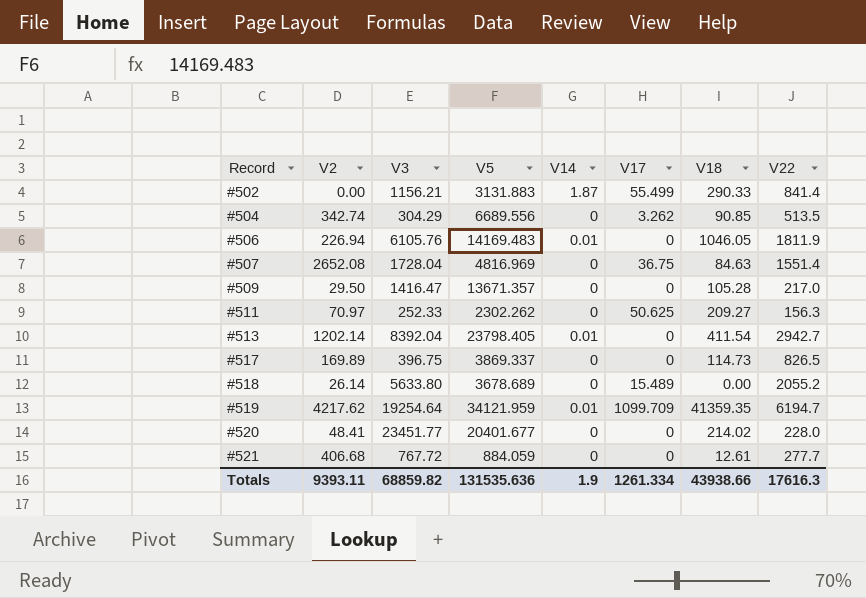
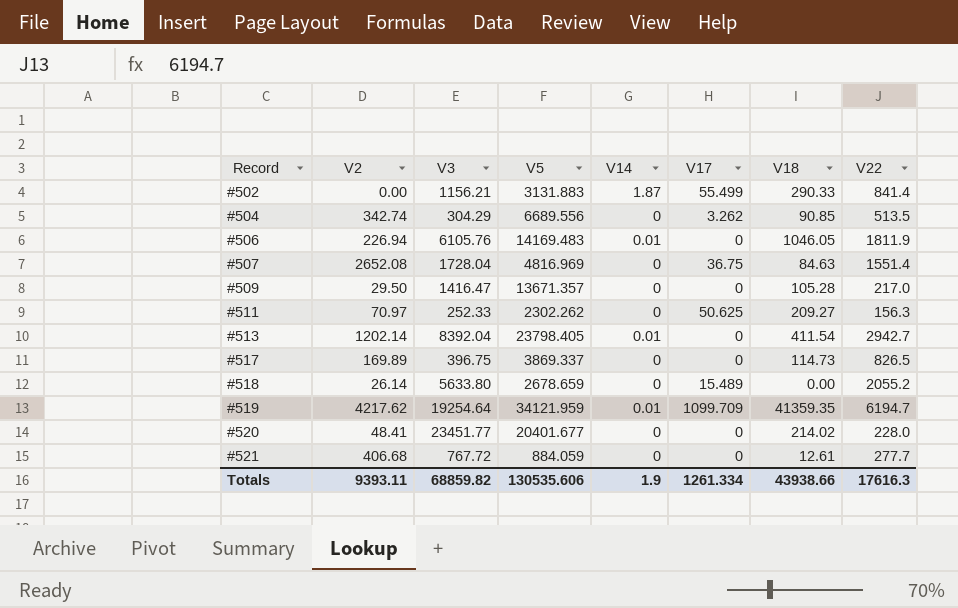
#518 | V5: 3678.689 -> 2678.659
Totals | V5: 131535.636 -> 130535.606

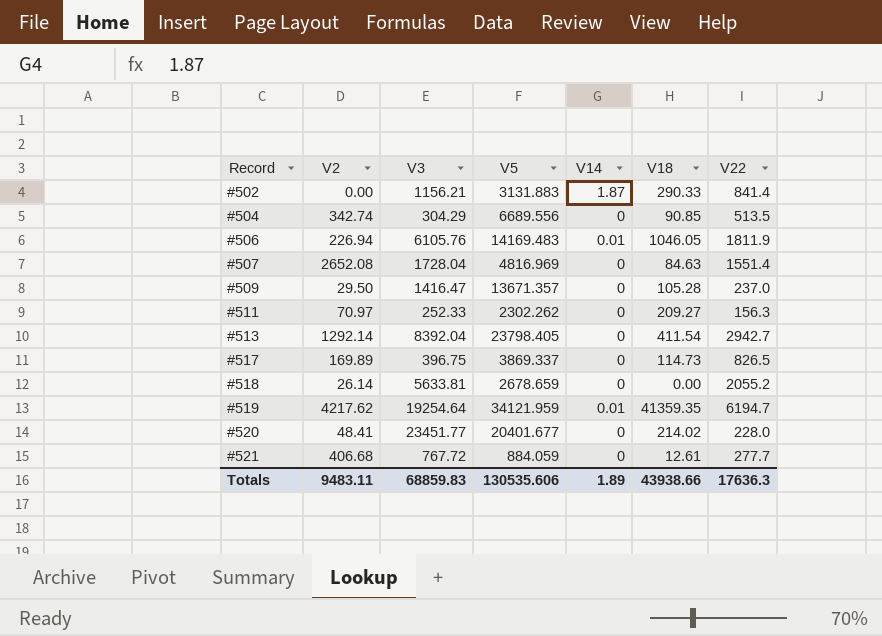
column V17 | position: 6 -> none
#509 | V22: 217.0 -> 237.0
#513 | V2: 1202.14 -> 1292.14
#513 | V14: 0.01 -> 0
#518 | V3: 5633.80 -> 5633.81
Totals | V2: 9393.11 -> 9483.11
Totals | V3: 68859.82 -> 68859.83
Totals | V14: 1.9 -> 1.89
Totals | V22: 17616.3 -> 17636.3

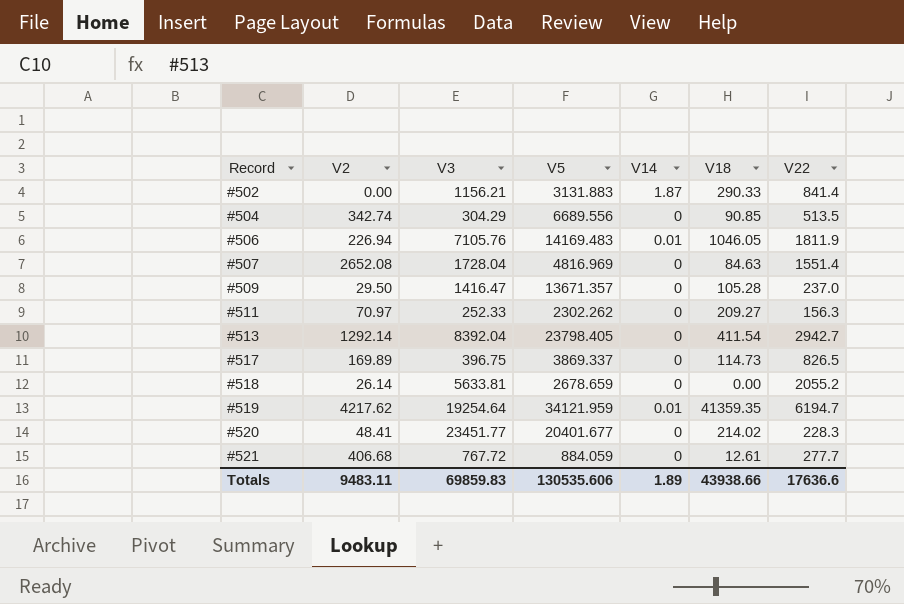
#506 | V3: 6105.76 -> 7105.76
#520 | V22: 228.0 -> 228.3
Totals | V3: 68859.83 -> 69859.83
Totals | V22: 17636.3 -> 17636.6

